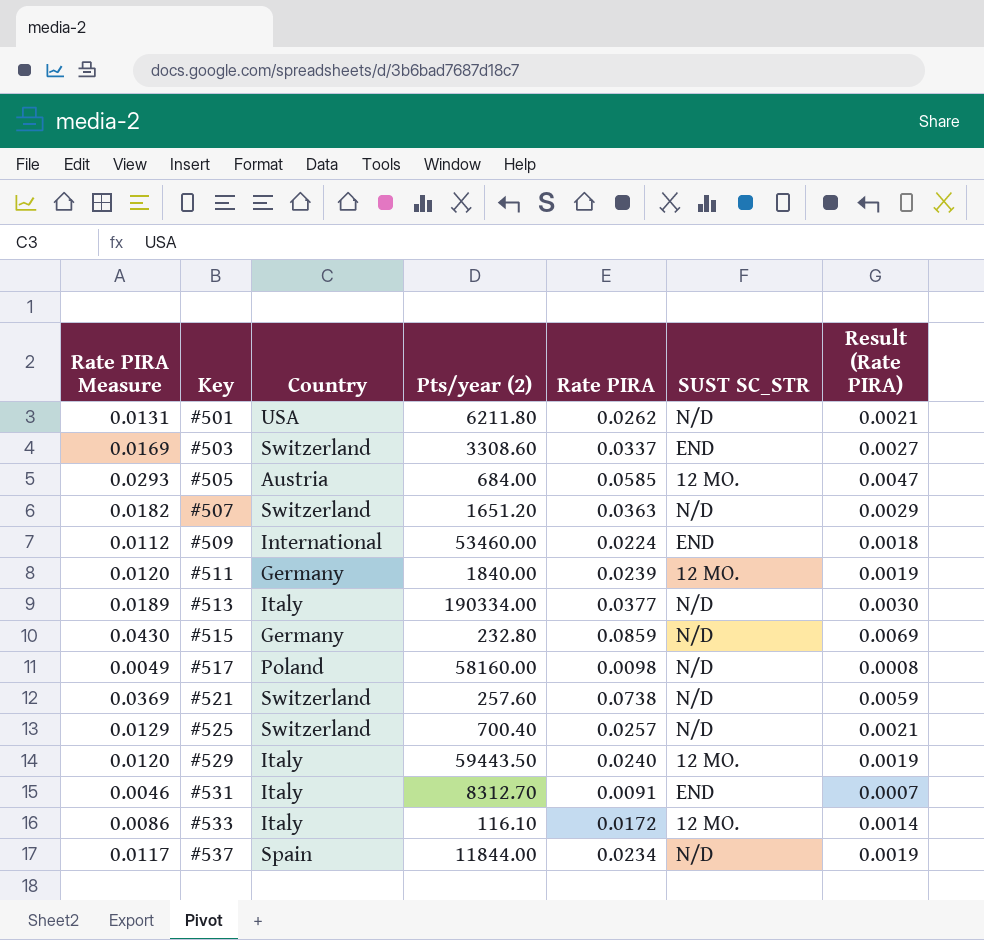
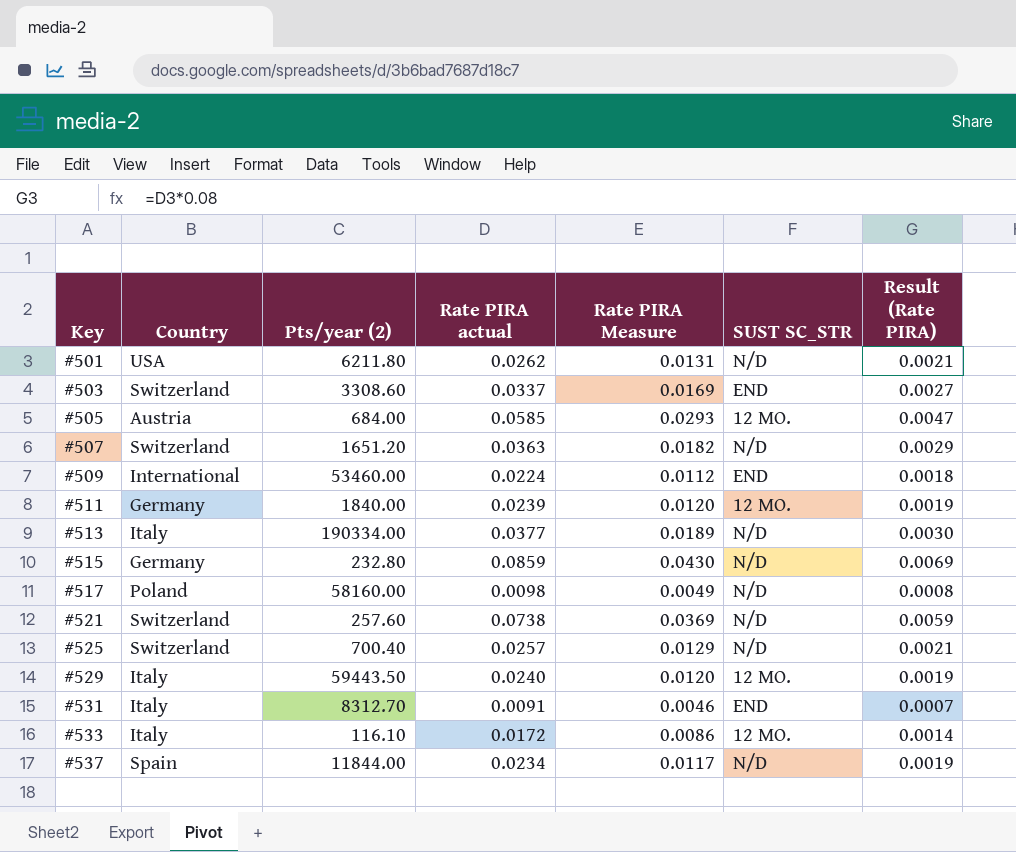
column name: Rate PIRA -> Rate PIRA actual
column Rate PIRA Measure | position: 1 -> 5

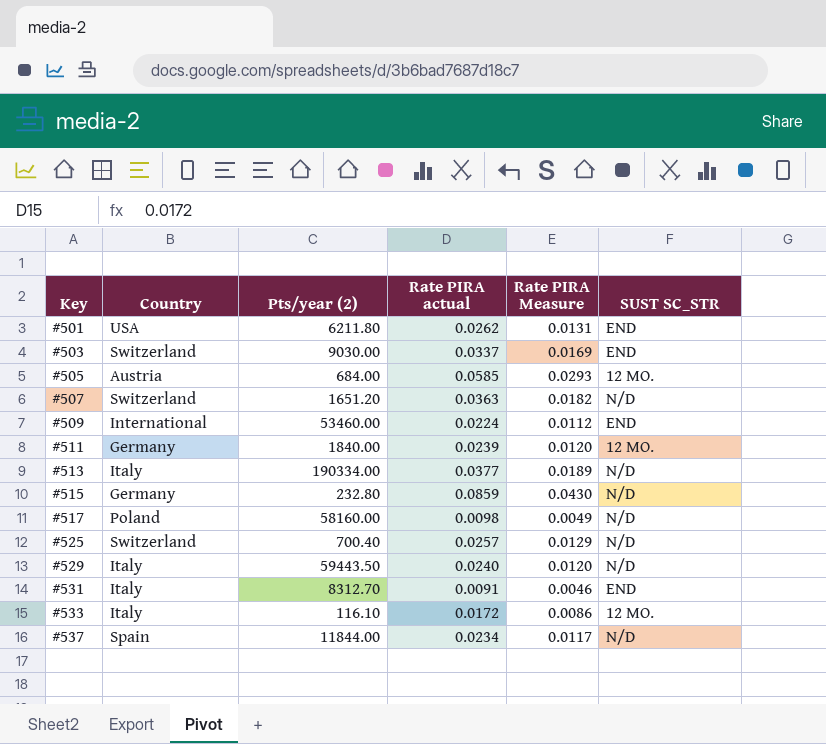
column Result (Rate PIRA) | formula: [Rate PIRA actual] * 0.08 -> none
row #521: Switzerland | 257.60 | 0.0738 | 0.0369 | N/D | 0.0059 -> none
#501 | SUST SC_STR: N/D -> END
#503 | Pts/year (2): 3308.60 -> 9030.00
#529 | SUST SC_STR: 12 MO. -> N/D

